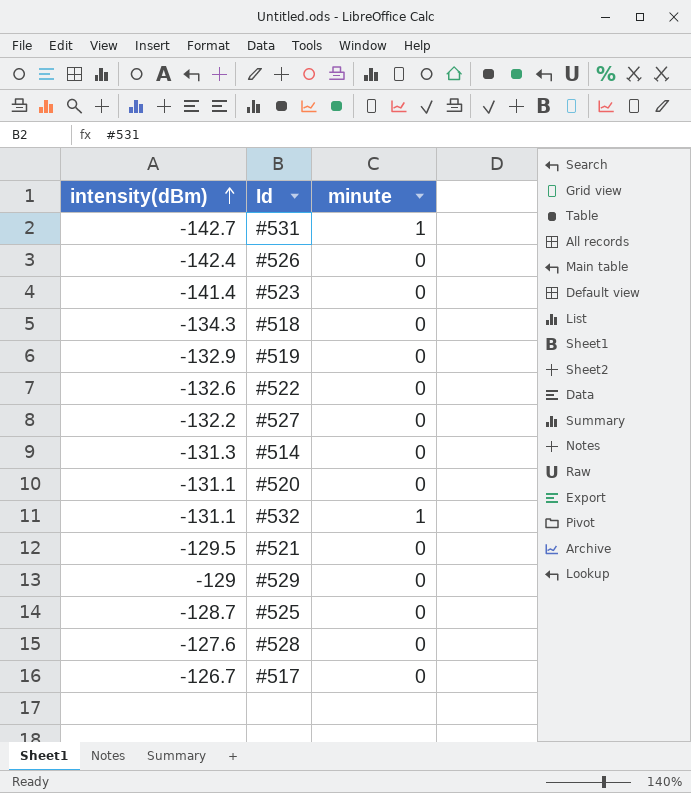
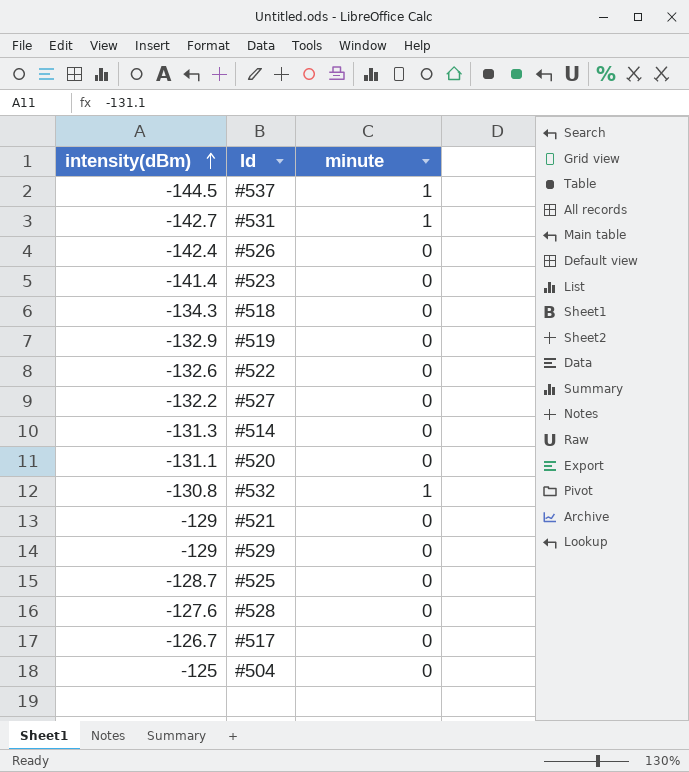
row #537: none -> -144.5 | 1
#532 | intensity(dBm): -131.1 -> -130.8
#521 | intensity(dBm): -129.5 -> -129
row #504: none -> -125 | 0

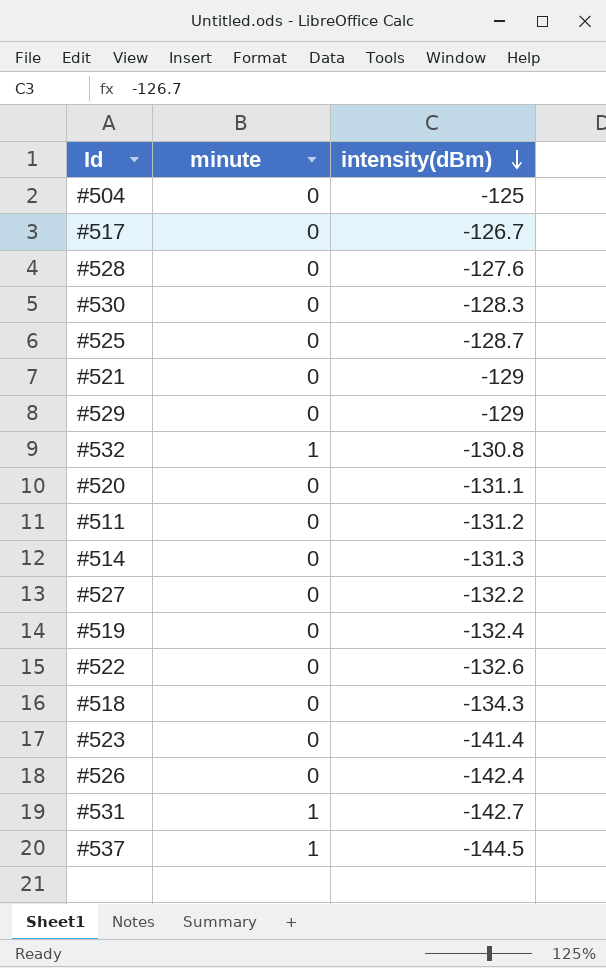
row order: intensity(dBm) ascending -> intensity(dBm) descending
column intensity(dBm) | position: 1 -> 3
row #530: none -> 0 | -128.3
row #511: none -> 0 | -131.2
#519 | intensity(dBm): -132.9 -> -132.4

